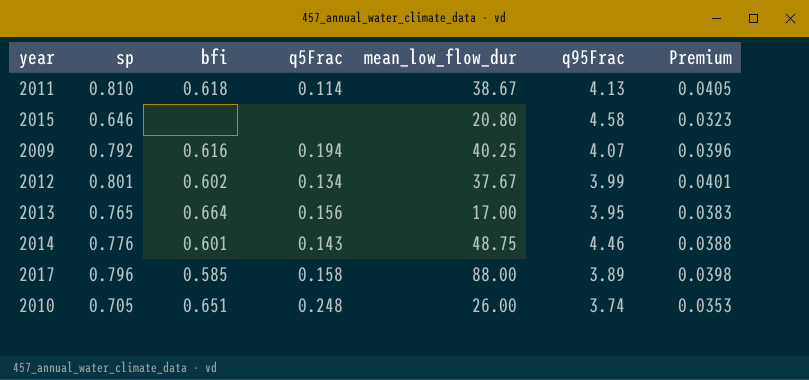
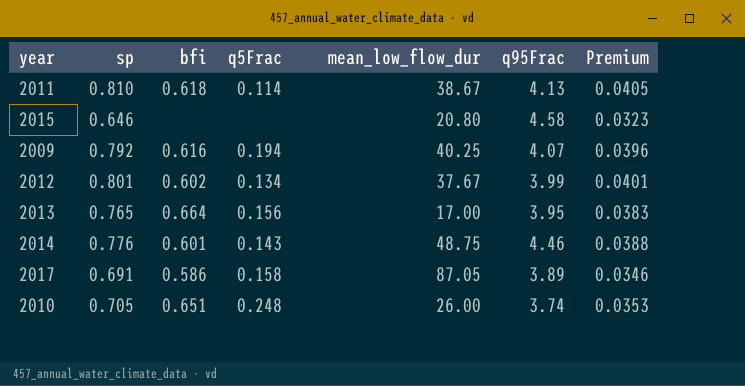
2017 | sp: 0.796 -> 0.691
2017 | bfi: 0.585 -> 0.586
2017 | mean_low_flow_dur: 88.00 -> 87.05
2017 | Premium: 0.0398 -> 0.0346

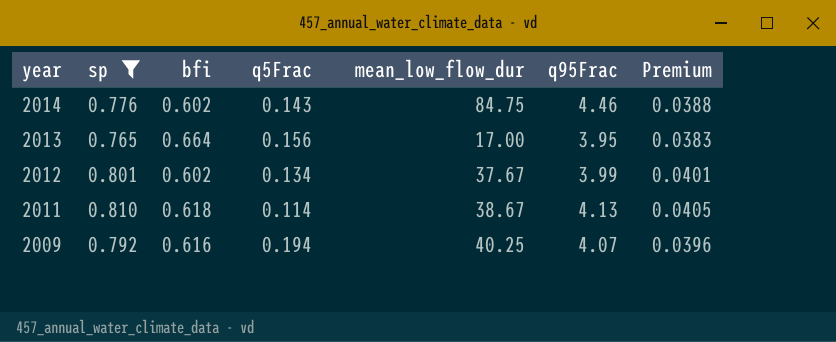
filter: none -> sp >= 0.765
row order: none -> year descending
2014 | bfi: 0.601 -> 0.602
2014 | mean_low_flow_dur: 48.75 -> 84.75

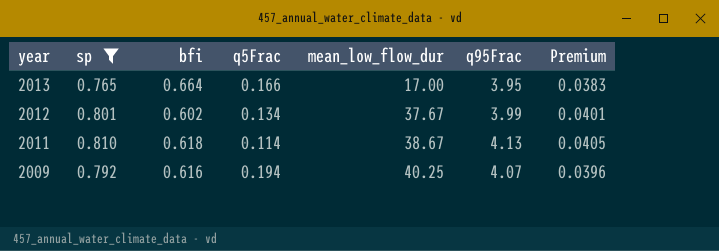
row 2014: 0.776 | 0.602 | 0.143 | 84.75 | 4.46 | 0.0388 -> none
2013 | q5Frac: 0.156 -> 0.166

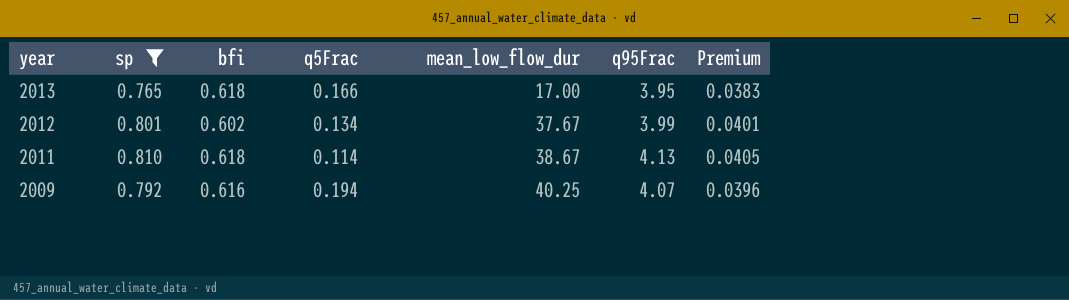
2013 | bfi: 0.664 -> 0.618

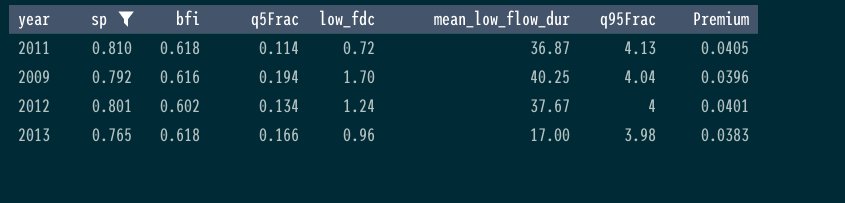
row order: year descending -> q95Frac descending
column low_fdc | position: none -> 5
2011 | mean_low_flow_dur: 38.67 -> 36.87
2009 | q95Frac: 4.07 -> 4.04
2012 | q95Frac: 3.99 -> 4
2013 | q95Frac: 3.95 -> 3.98

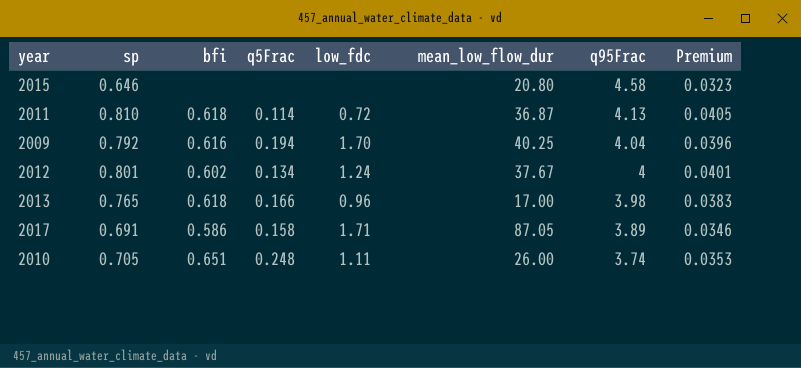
filter: sp >= 0.765 -> none

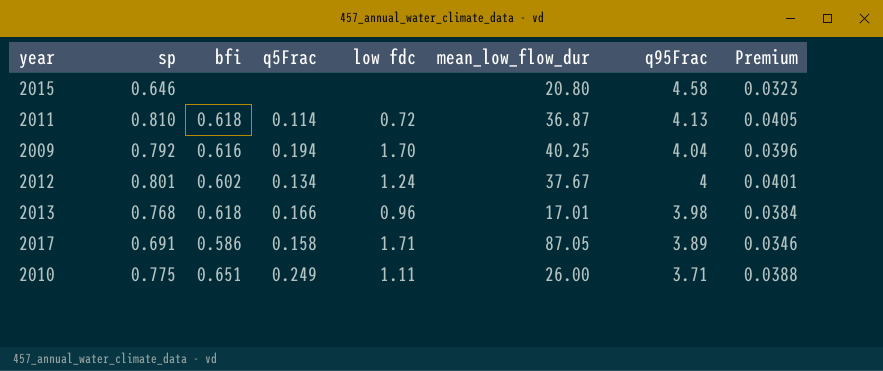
column name: low_fdc -> low fdc
2013 | sp: 0.765 -> 0.768
2013 | mean_low_flow_dur: 17.00 -> 17.01
2013 | Premium: 0.0383 -> 0.0384
2010 | sp: 0.705 -> 0.775
2010 | q5Frac: 0.248 -> 0.249
2010 | q95Frac: 3.74 -> 3.71
2010 | Premium: 0.0353 -> 0.0388

